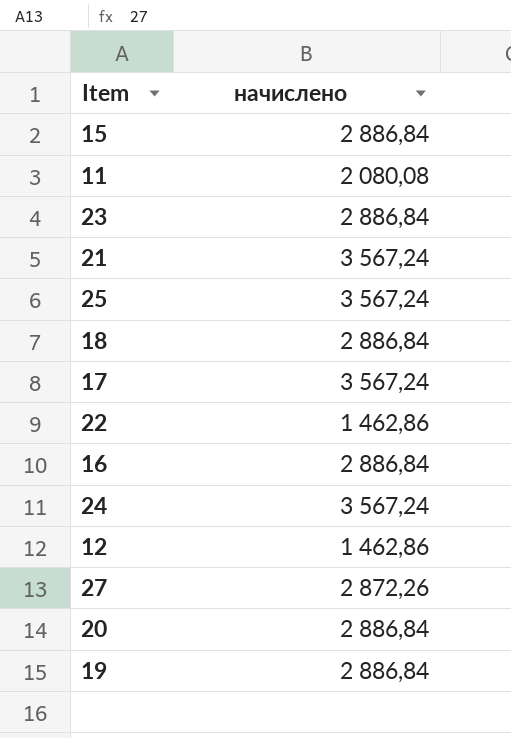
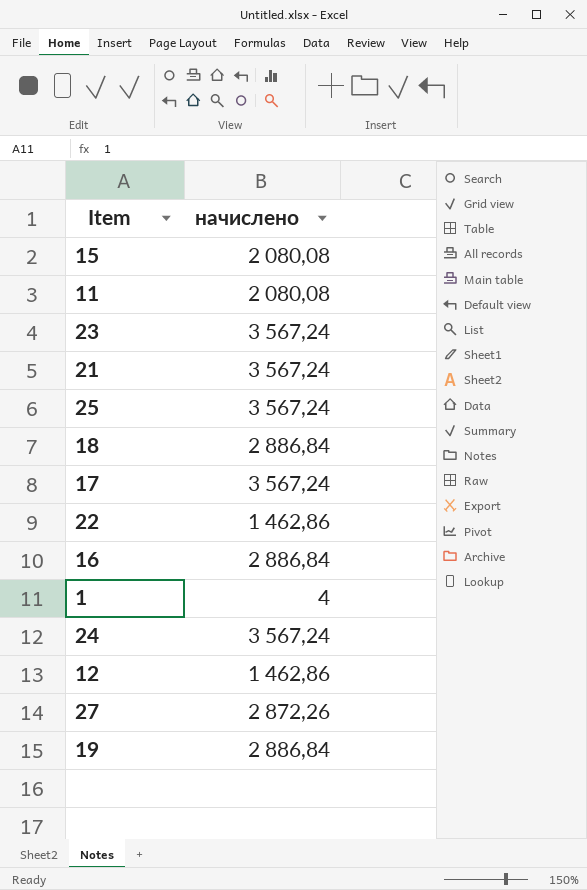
row 20: 2 886,84 -> none
15 | начислено: 2 886,84 -> 2 080,08
23 | начислено: 2 886,84 -> 3 567,24
row 1: none -> 4

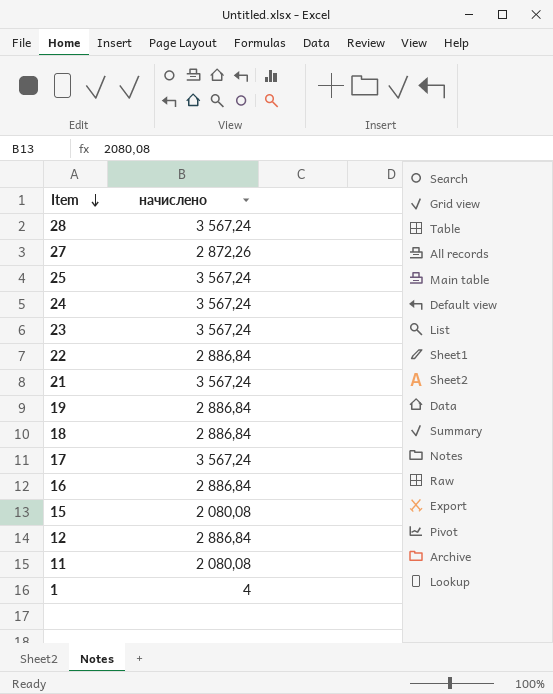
row order: none -> Item descending
row 28: none -> 3 567,24
22 | начислено: 1 462,86 -> 2 886,84
12 | начислено: 1 462,86 -> 2 886,84

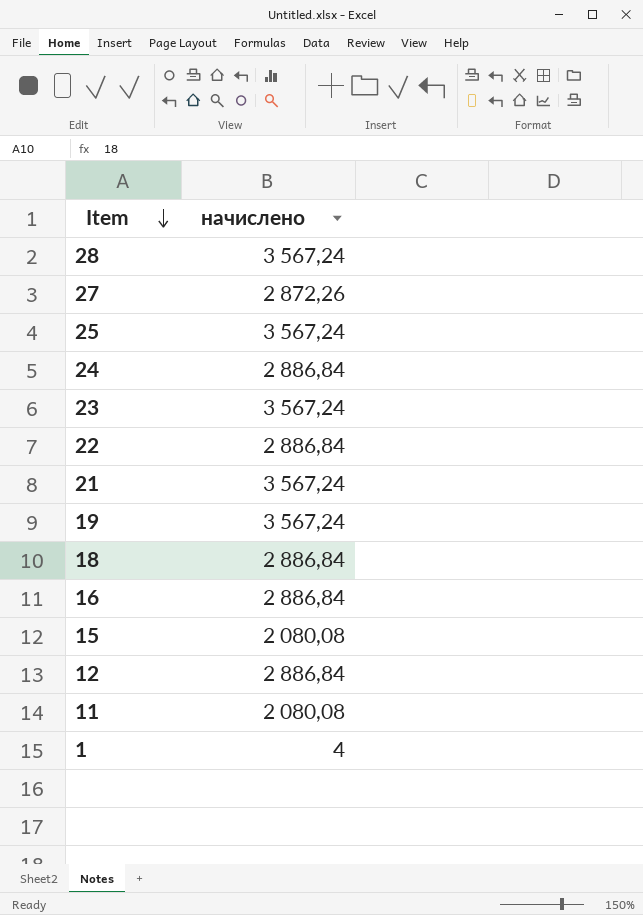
row 17: 3 567,24 -> none
24 | начислено: 3 567,24 -> 2 886,84
19 | начислено: 2 886,84 -> 3 567,24

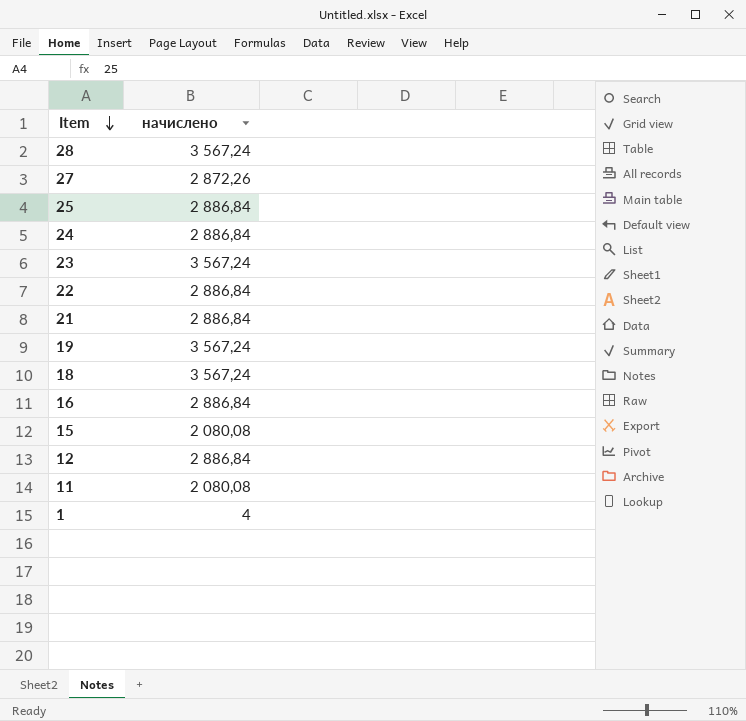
25 | начислено: 3 567,24 -> 2 886,84
21 | начислено: 3 567,24 -> 2 886,84
18 | начислено: 2 886,84 -> 3 567,24

